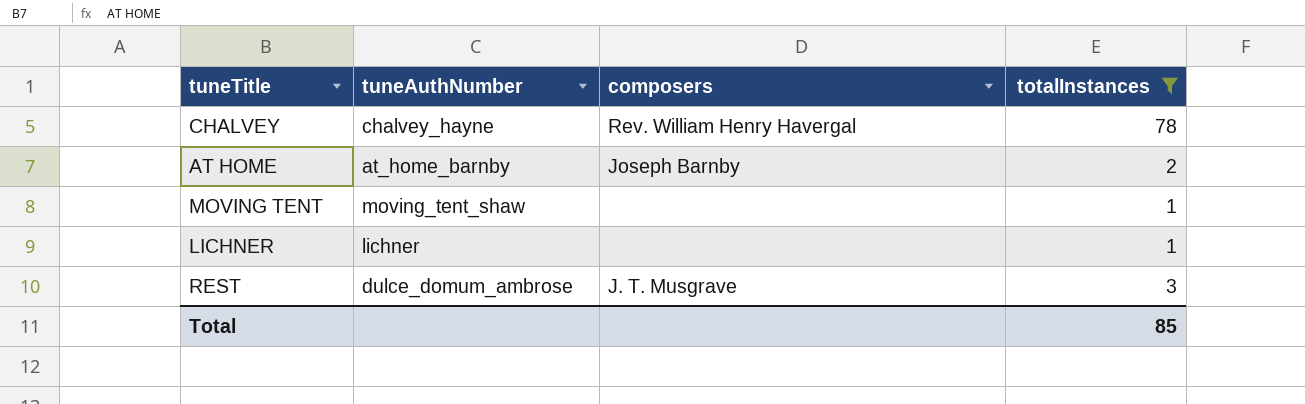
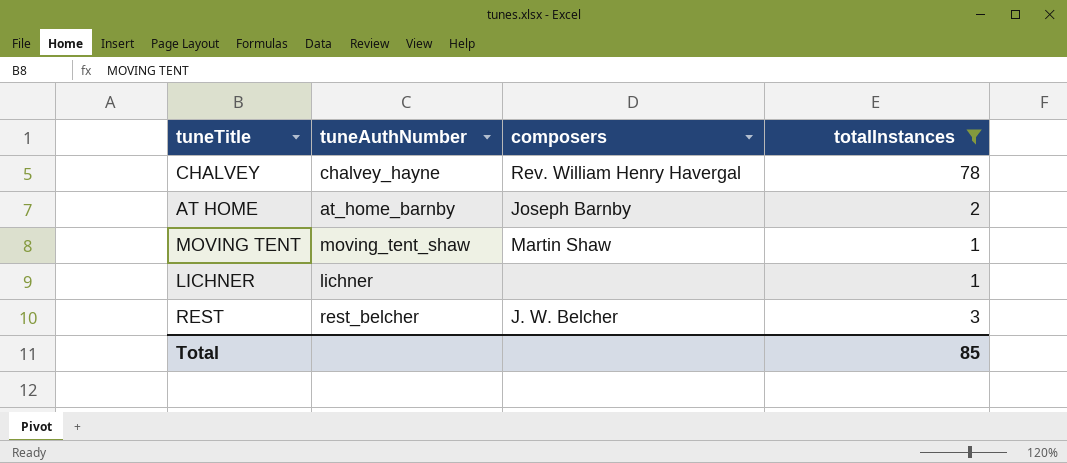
MOVING TENT | composers: none -> Martin Shaw
REST | tuneAuthNumber: dulce_domum_ambrose -> rest_belcher
REST | composers: J. T. Musgrave -> J. W. Belcher

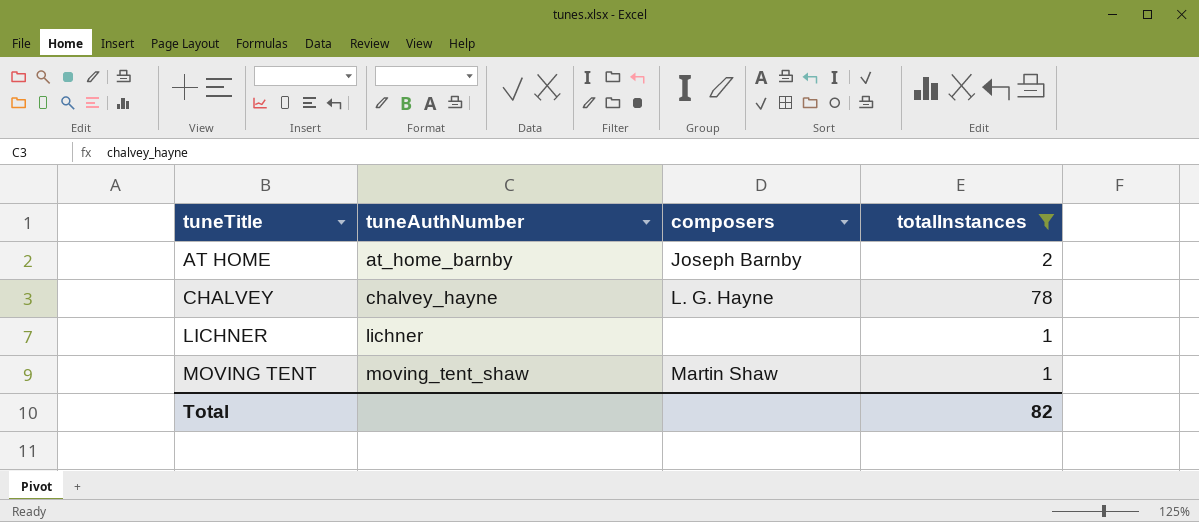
row order: none -> tuneTitle ascending
row REST: rest_belcher | J. W. Belcher | 3 -> none
CHALVEY | composers: Rev. William Henry Havergal -> L. G. Hayne
Total | totalInstances: 85 -> 82

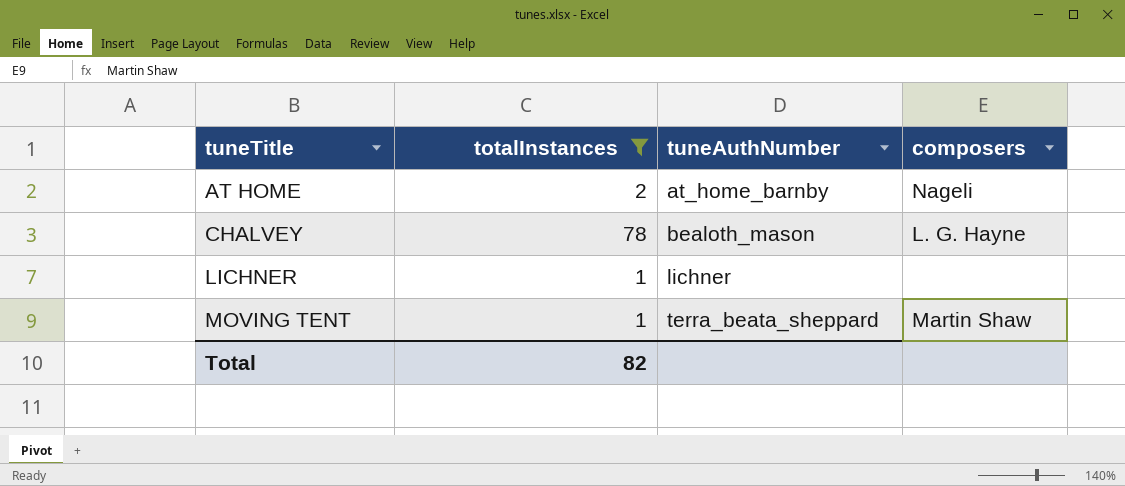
column totalInstances | position: 4 -> 2
AT HOME | composers: Joseph Barnby -> Nageli
CHALVEY | tuneAuthNumber: chalvey_hayne -> bealoth_mason
MOVING TENT | tuneAuthNumber: moving_tent_shaw -> terra_beata_sheppard

